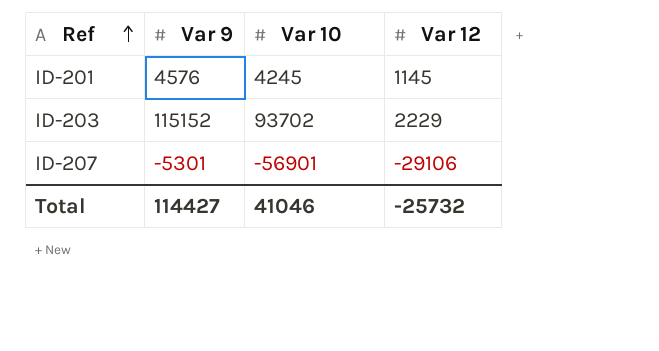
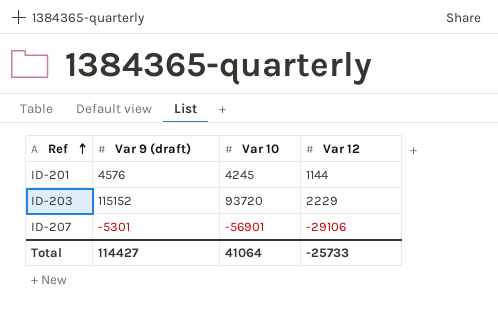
column name: Var 9 -> Var 9 (draft)
ID-201 | Var 12: 1145 -> 1144
ID-203 | Var 10: 93702 -> 93720
Total | Var 10: 41046 -> 41064
Total | Var 12: -25732 -> -25733

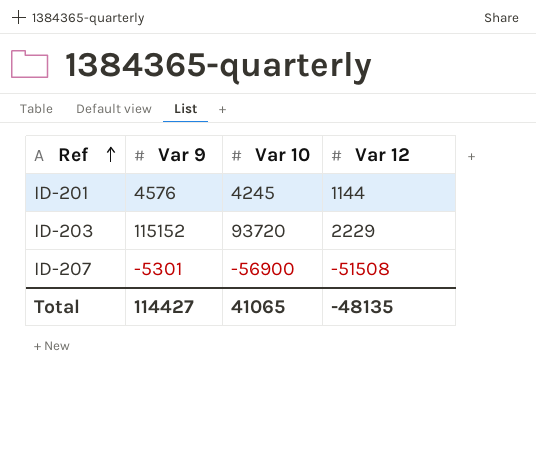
column name: Var 9 (draft) -> Var 9
ID-207 | Var 10: -56901 -> -56900
ID-207 | Var 12: -29106 -> -51508
Total | Var 10: 41064 -> 41065
Total | Var 12: -25733 -> -48135

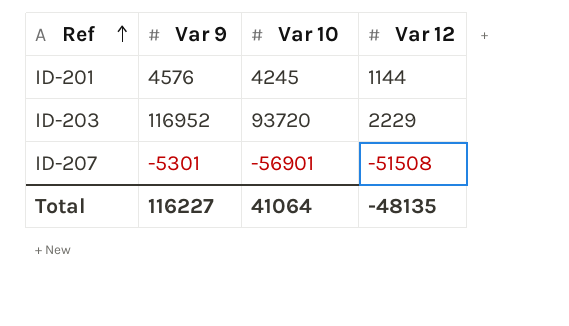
ID-203 | Var 9: 115152 -> 116952
ID-207 | Var 10: -56900 -> -56901
Total | Var 9: 114427 -> 116227
Total | Var 10: 41065 -> 41064

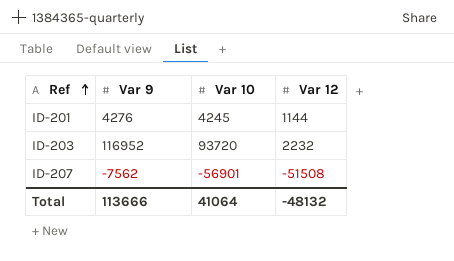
ID-201 | Var 9: 4576 -> 4276
ID-203 | Var 12: 2229 -> 2232
ID-207 | Var 9: -5301 -> -7562
Total | Var 9: 116227 -> 113666
Total | Var 12: -48135 -> -48132

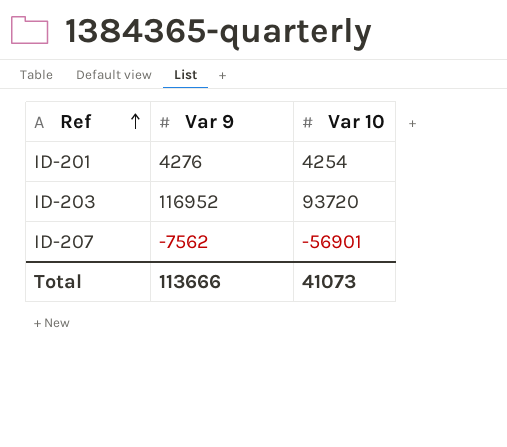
column Var 12 | position: 4 -> none
ID-201 | Var 10: 4245 -> 4254
Total | Var 10: 41064 -> 41073

